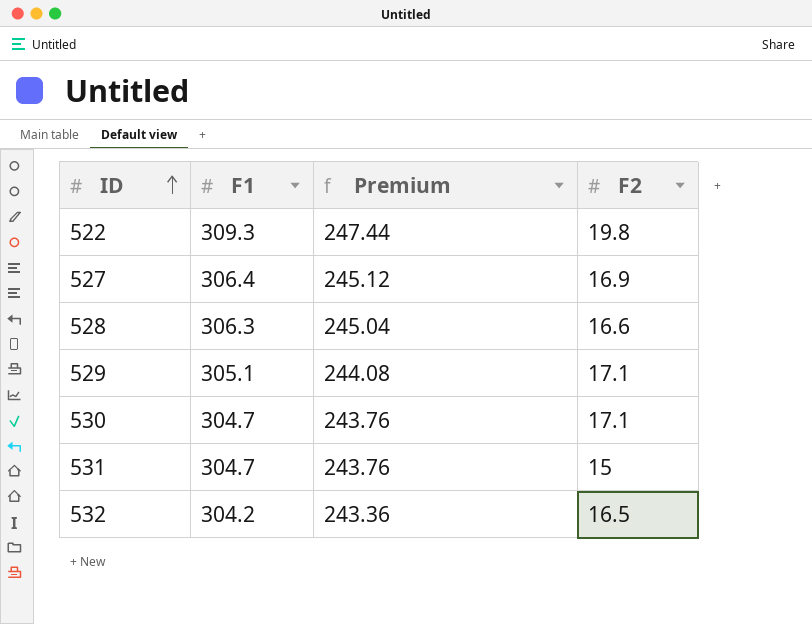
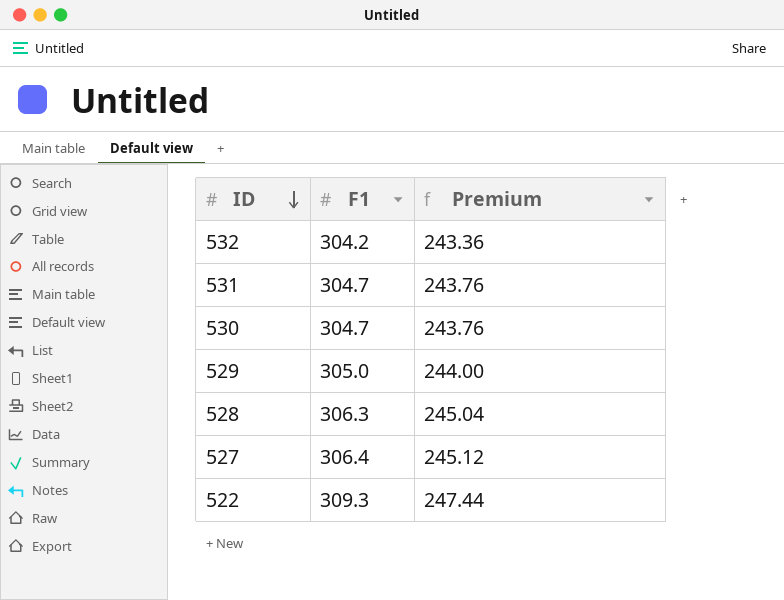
row order: ID ascending -> ID descending
column F2 | position: 4 -> none
529 | F1: 305.1 -> 305.0
529 | Premium: 244.08 -> 244.00

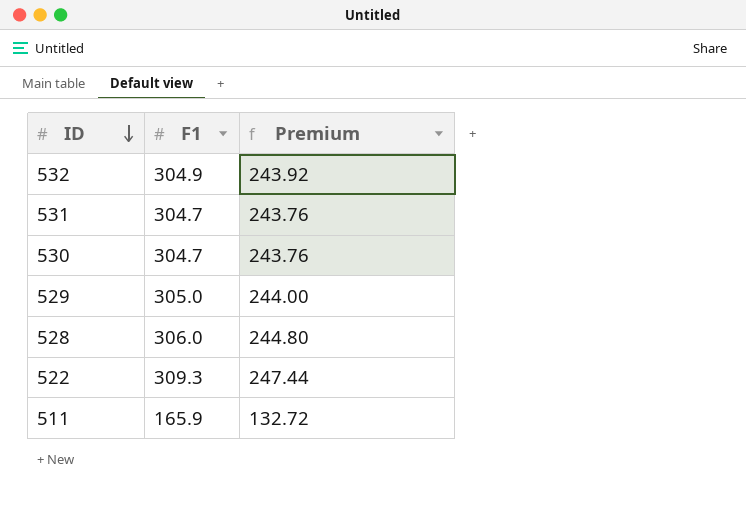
row 527: 306.4 | 245.12 -> none
532 | F1: 304.2 -> 304.9
532 | Premium: 243.36 -> 243.92
528 | F1: 306.3 -> 306.0
528 | Premium: 245.04 -> 244.80
row 511: none -> 165.9 | 132.72

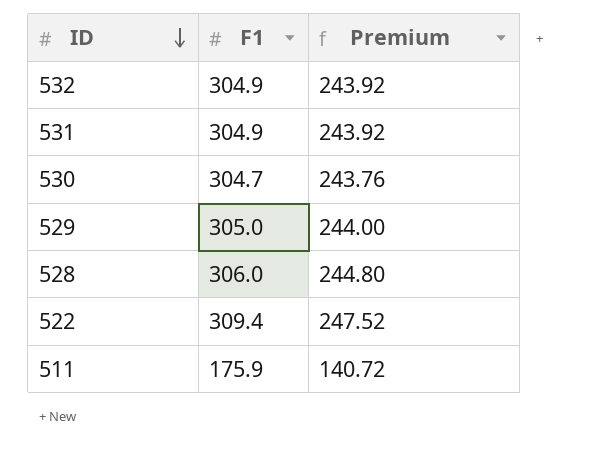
531 | F1: 304.7 -> 304.9
531 | Premium: 243.76 -> 243.92
522 | F1: 309.3 -> 309.4
522 | Premium: 247.44 -> 247.52
511 | F1: 165.9 -> 175.9
511 | Premium: 132.72 -> 140.72

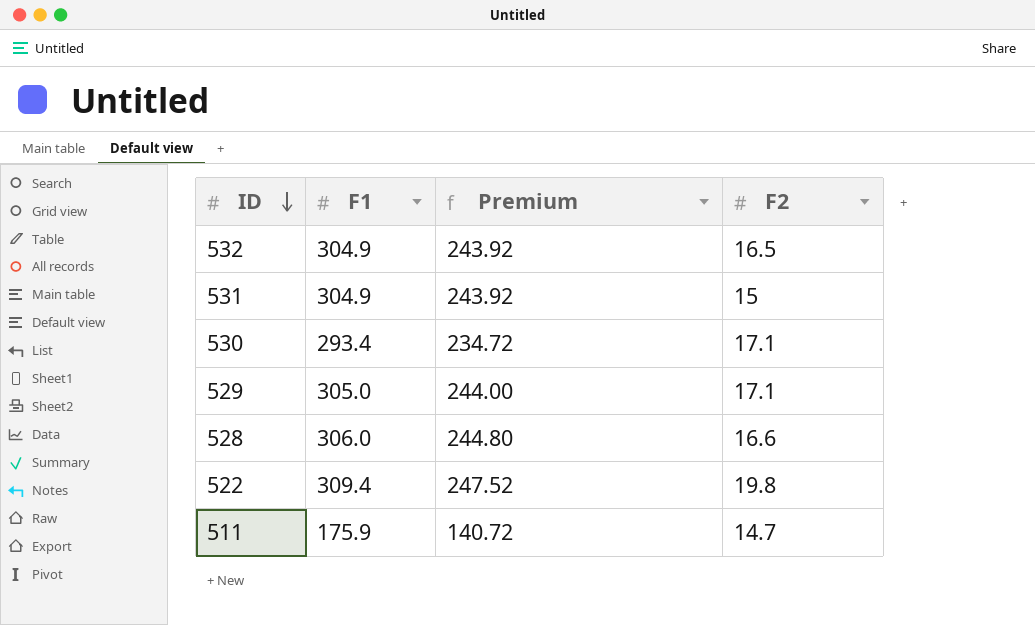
column F2 | position: none -> 4
530 | F1: 304.7 -> 293.4
530 | Premium: 243.76 -> 234.72

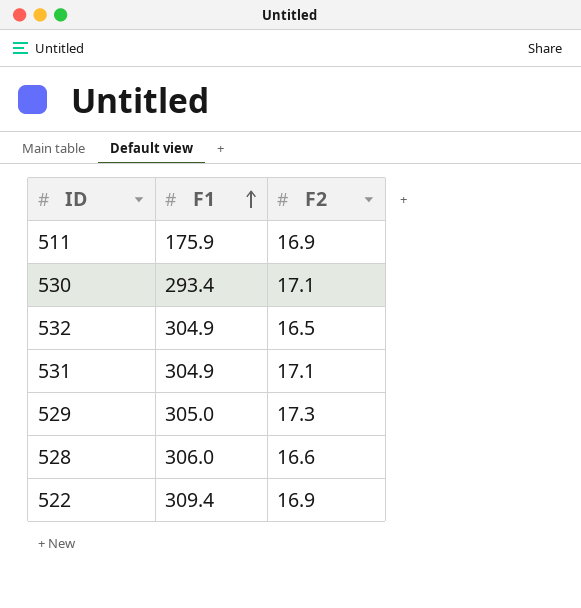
row order: ID descending -> F1 ascending
column Premium | formula: [F1] * 0.8 -> none
511 | F2: 14.7 -> 16.9
531 | F2: 15 -> 17.1
529 | F2: 17.1 -> 17.3
522 | F2: 19.8 -> 16.9

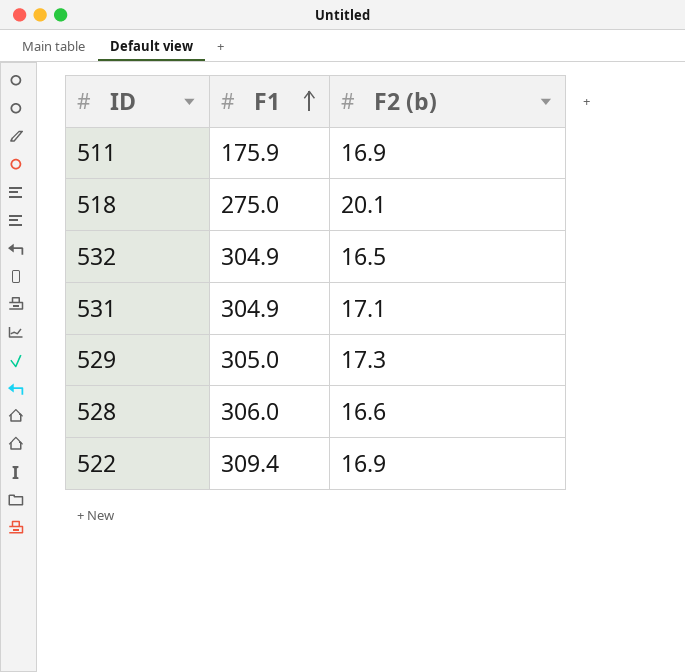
column name: F2 -> F2 (b)
row 530: 293.4 | 17.1 -> none
row 518: none -> 275.0 | 20.1

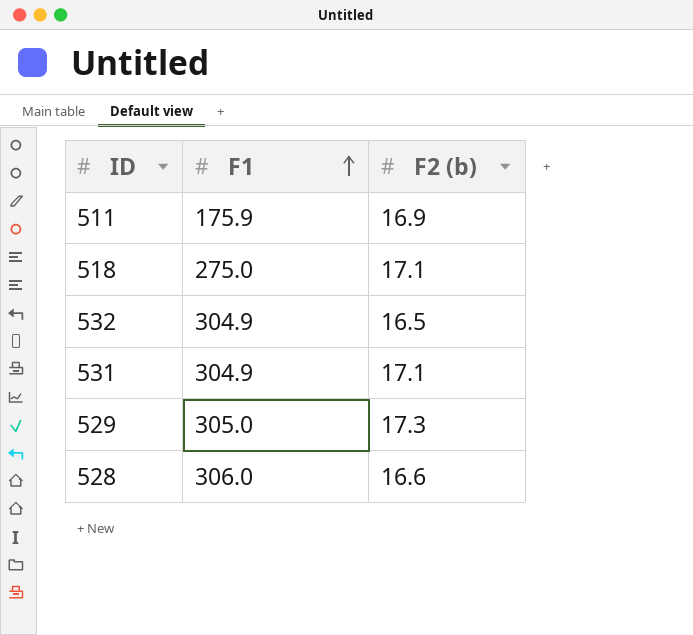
row 522: 309.4 | 16.9 -> none
518 | F2 (b): 20.1 -> 17.1

